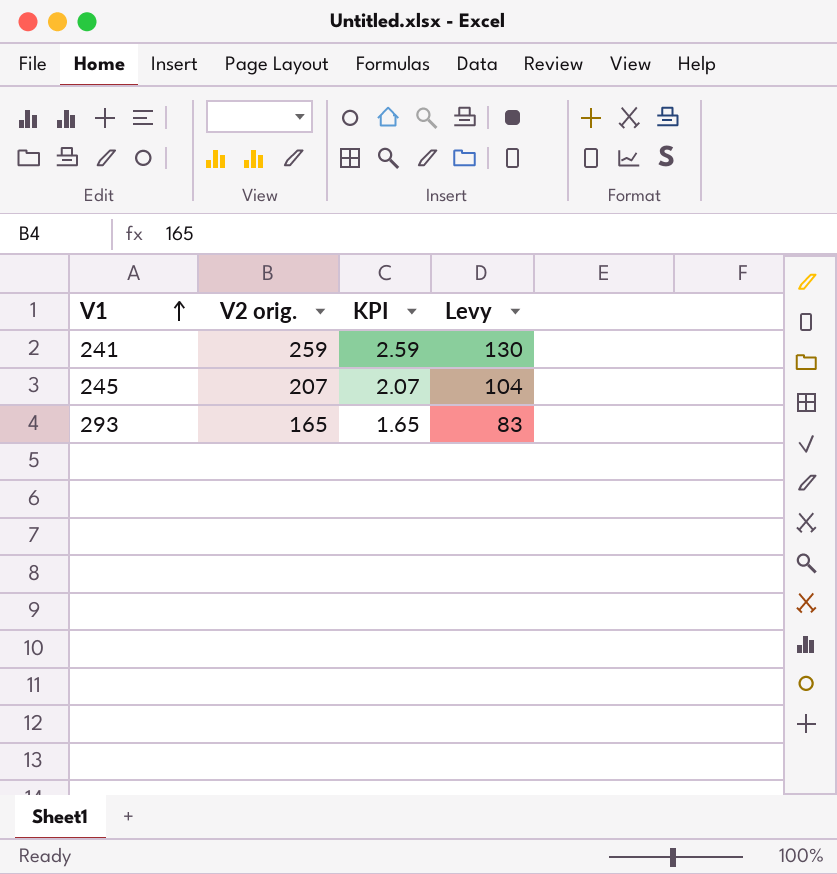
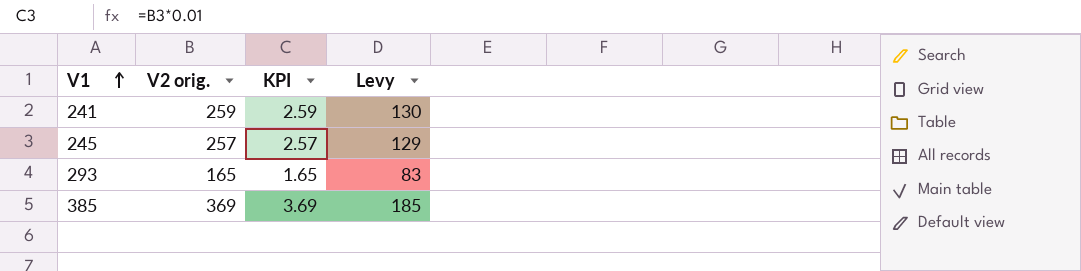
245 | V2 orig.: 207 -> 257
245 | KPI: 2.07 -> 2.57
245 | Levy: 104 -> 129
row 385: none -> 369 | 3.69 | 185

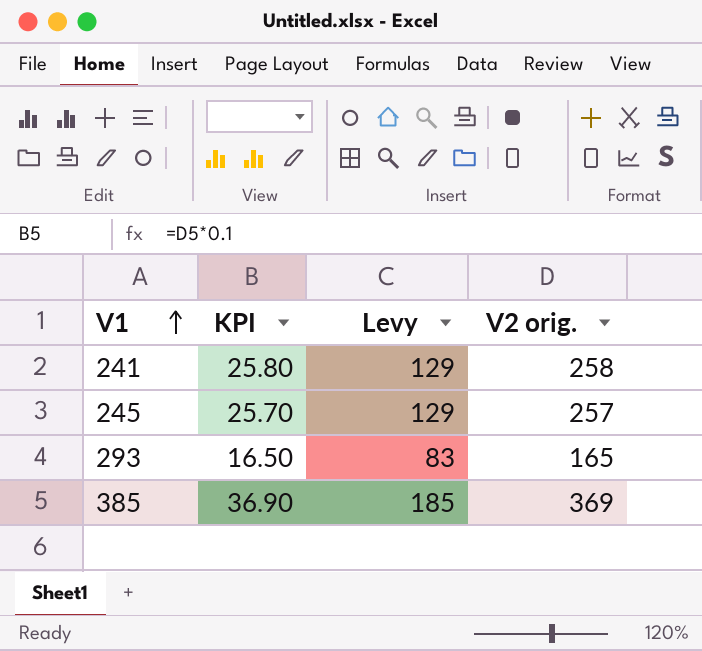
column KPI | formula: [V2 orig.] * 0.01 -> [V2 orig.] * 0.1
column V2 orig. | position: 2 -> 4
241 | Levy: 130 -> 129
241 | V2 orig.: 259 -> 258

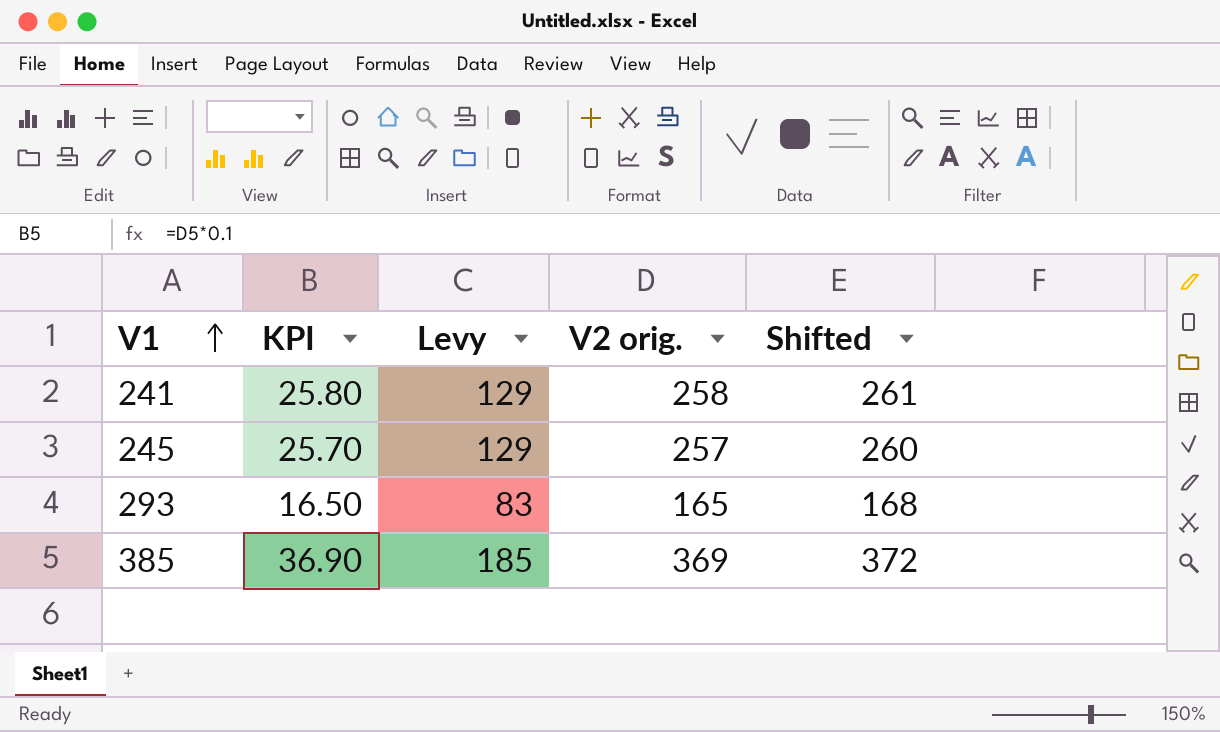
column Shifted | formula: none -> [V2 orig.] + 3

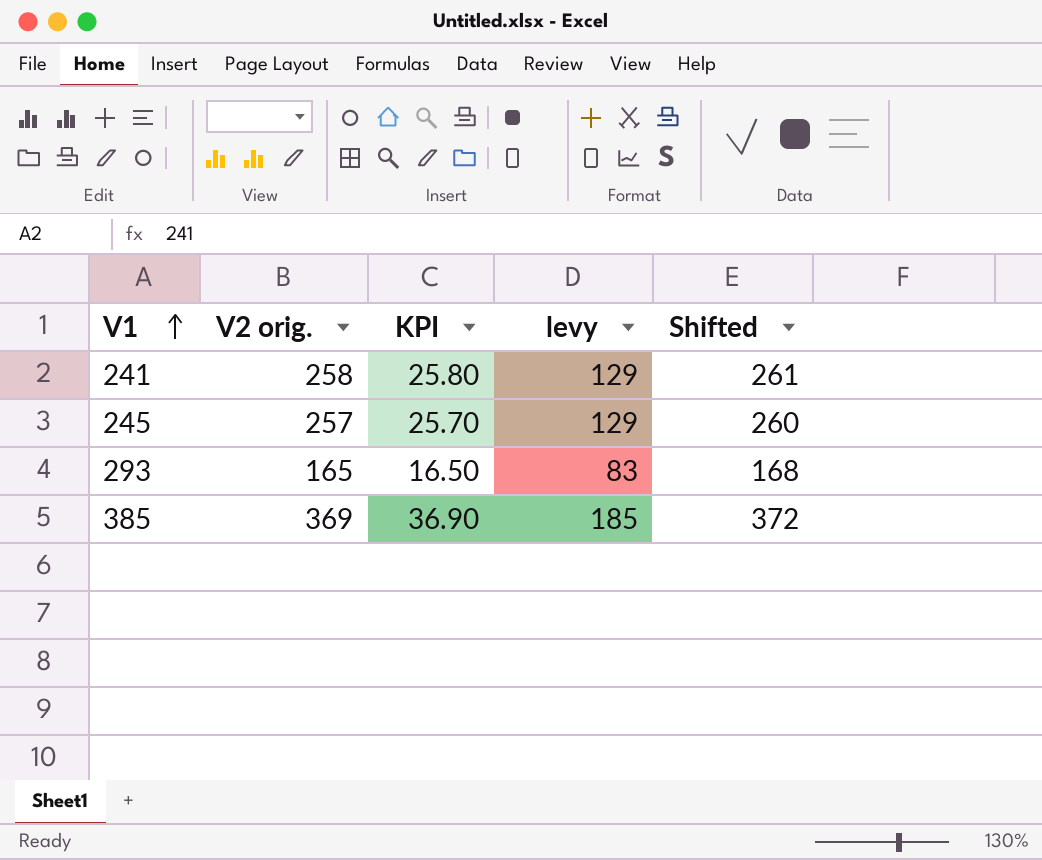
column V2 orig. | position: 4 -> 2
column name: Levy -> levy

